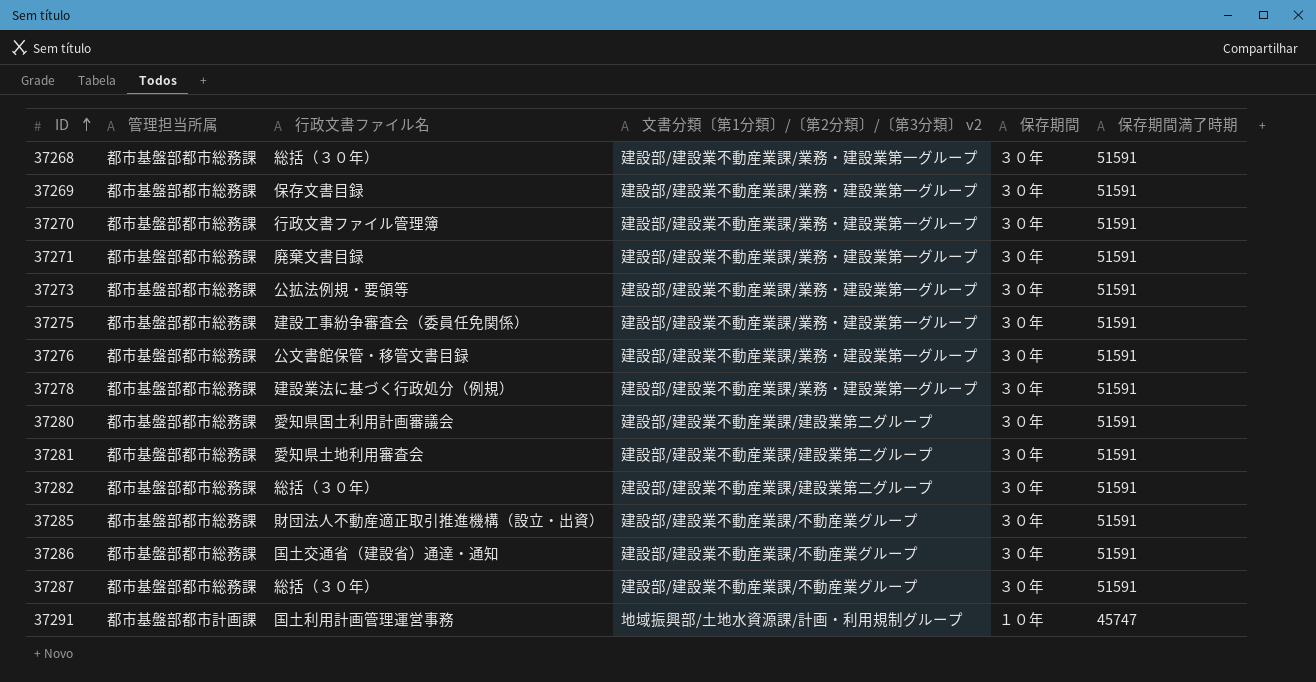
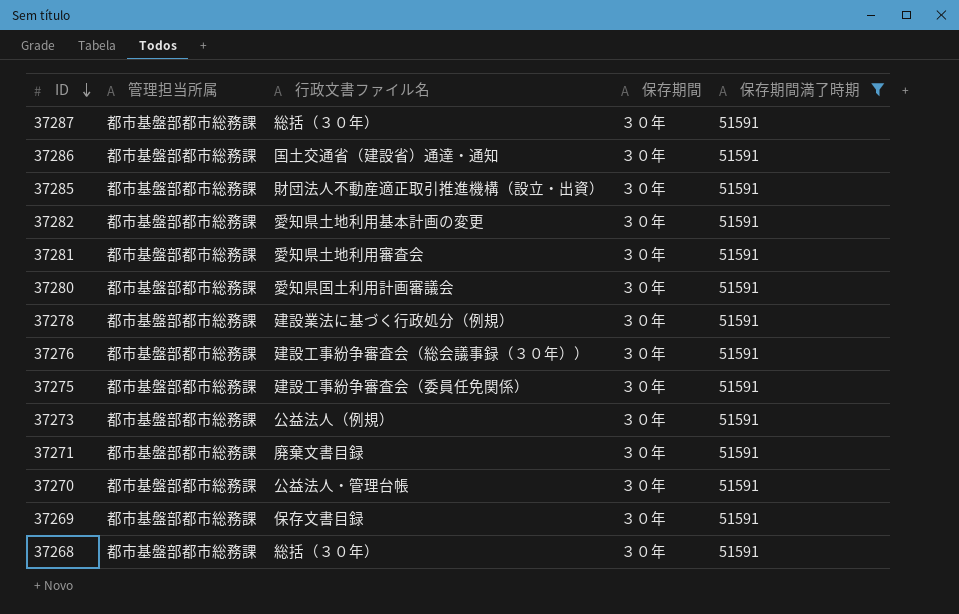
filter: none -> 保存期間満了時期 = 51591
row order: ID ascending -> ID descending
column 文書分類〔第1分類〕/〔第2分類〕/〔第3分類〕 v2 | position: 4 -> none
37282 | 行政文書ファイル名: 総括（３０年） -> 愛知県土地利用基本計画の変更
37276 | 行政文書ファイル名: 公文書館保管・移管文書目録 -> 建設工事紛争審査会（総会議事録（３０年））
37273 | 行政文書ファイル名: 公拡法例規・要領等 -> 公益法人（例規）
37270 | 行政文書ファイル名: 行政文書ファイル管理簿 -> 公益法人・管理台帳

